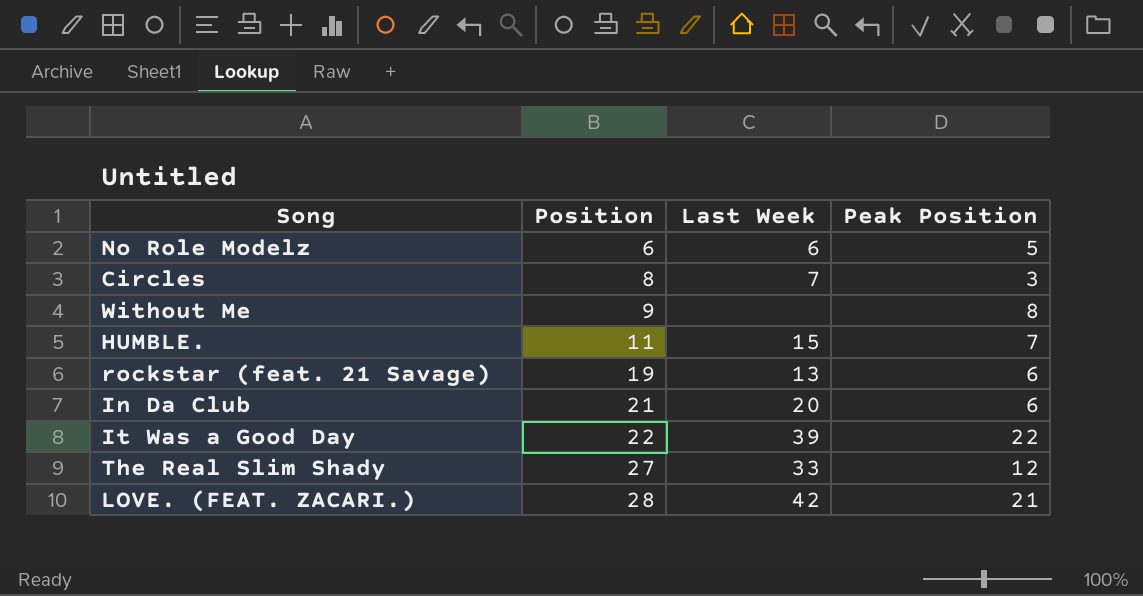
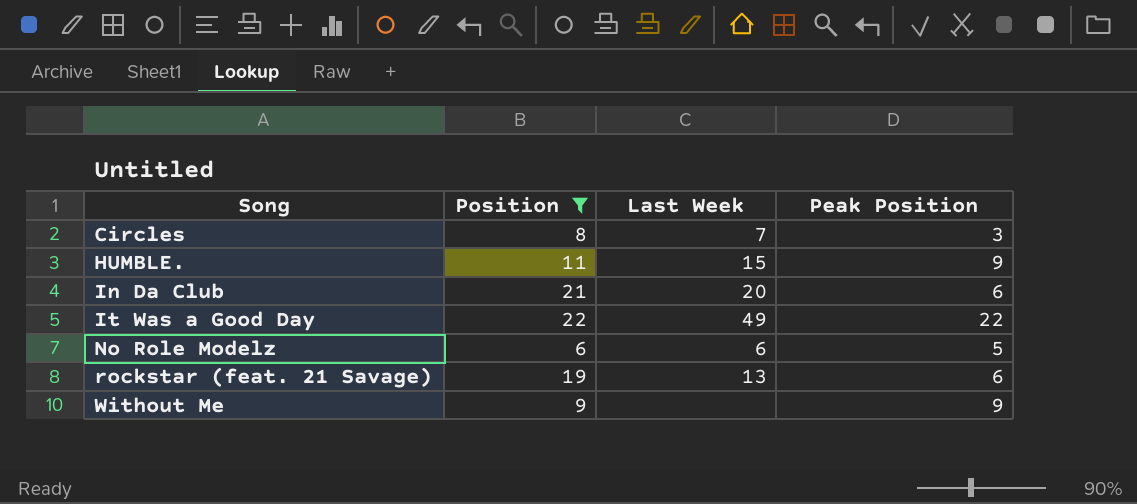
filter: none -> Position <= 22
row order: Position ascending -> Song ascending
HUMBLE. | Peak Position: 7 -> 9
It Was a Good Day | Last Week: 39 -> 49
Without Me | Peak Position: 8 -> 9

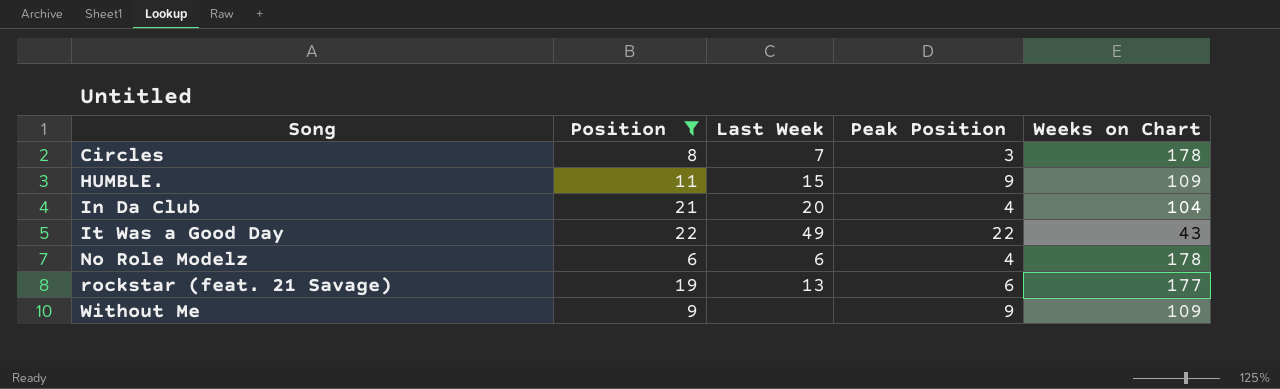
column Weeks on Chart | position: none -> 5
In Da Club | Peak Position: 6 -> 4
No Role Modelz | Peak Position: 5 -> 4

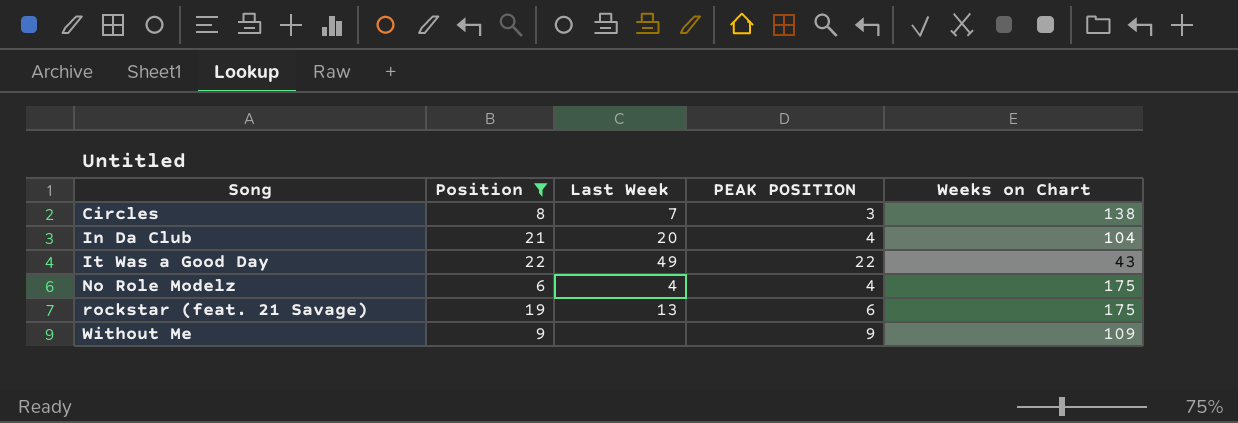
column name: Peak Position -> PEAK POSITION
row HUMBLE.: 11 | 15 | 9 | 109 -> none
Circles | Weeks on Chart: 178 -> 138
No Role Modelz | Last Week: 6 -> 4
No Role Modelz | Weeks on Chart: 178 -> 175
rockstar (feat. 21 Savage) | Weeks on Chart: 177 -> 175

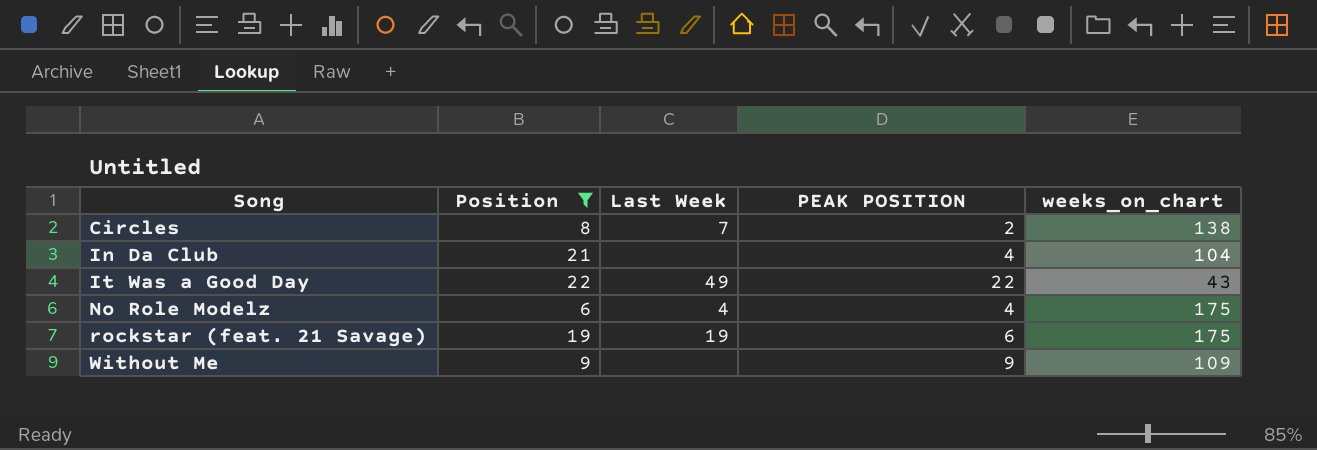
column name: Weeks on Chart -> weeks_on_chart
Circles | PEAK POSITION: 3 -> 2
In Da Club | Last Week: 20 -> none
rockstar (feat. 21 Savage) | Last Week: 13 -> 19

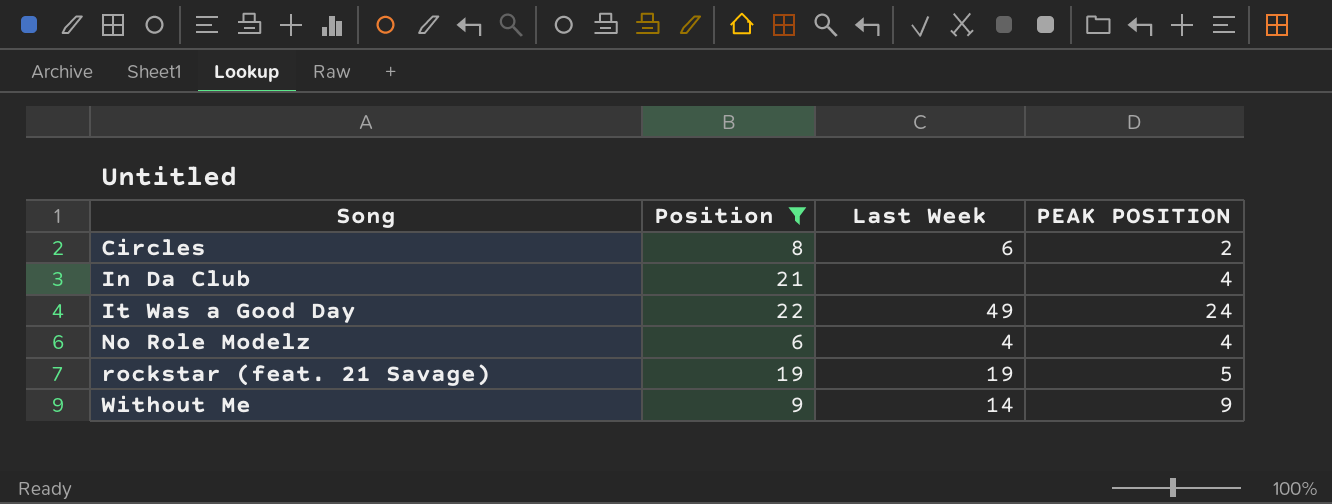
column weeks_on_chart | position: 5 -> none
Circles | Last Week: 7 -> 6
It Was a Good Day | PEAK POSITION: 22 -> 24
rockstar (feat. 21 Savage) | PEAK POSITION: 6 -> 5
Without Me | Last Week: none -> 14

